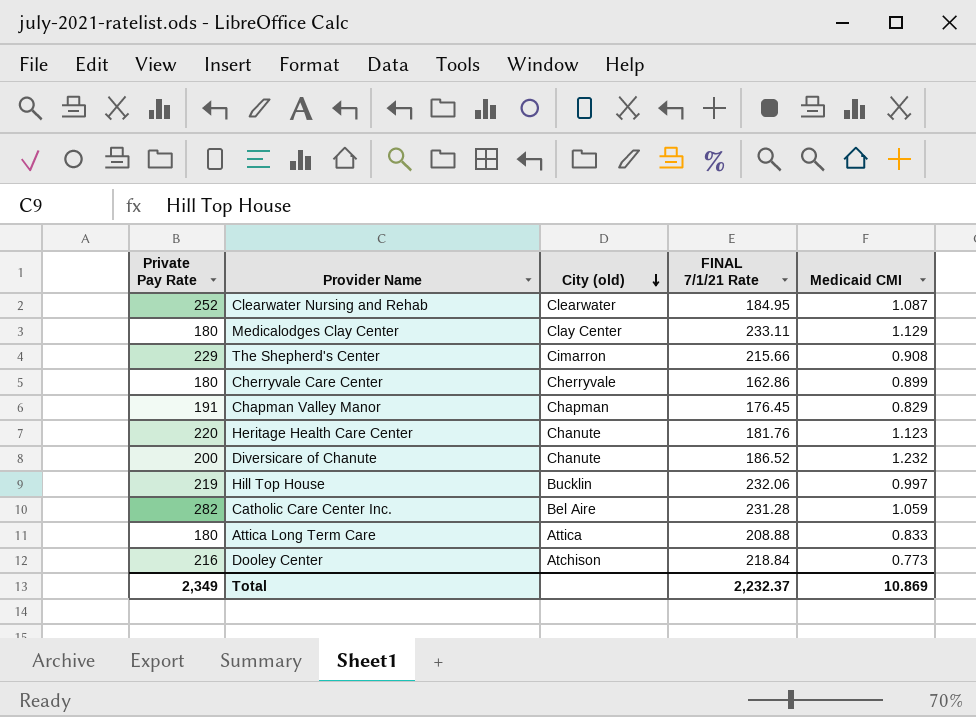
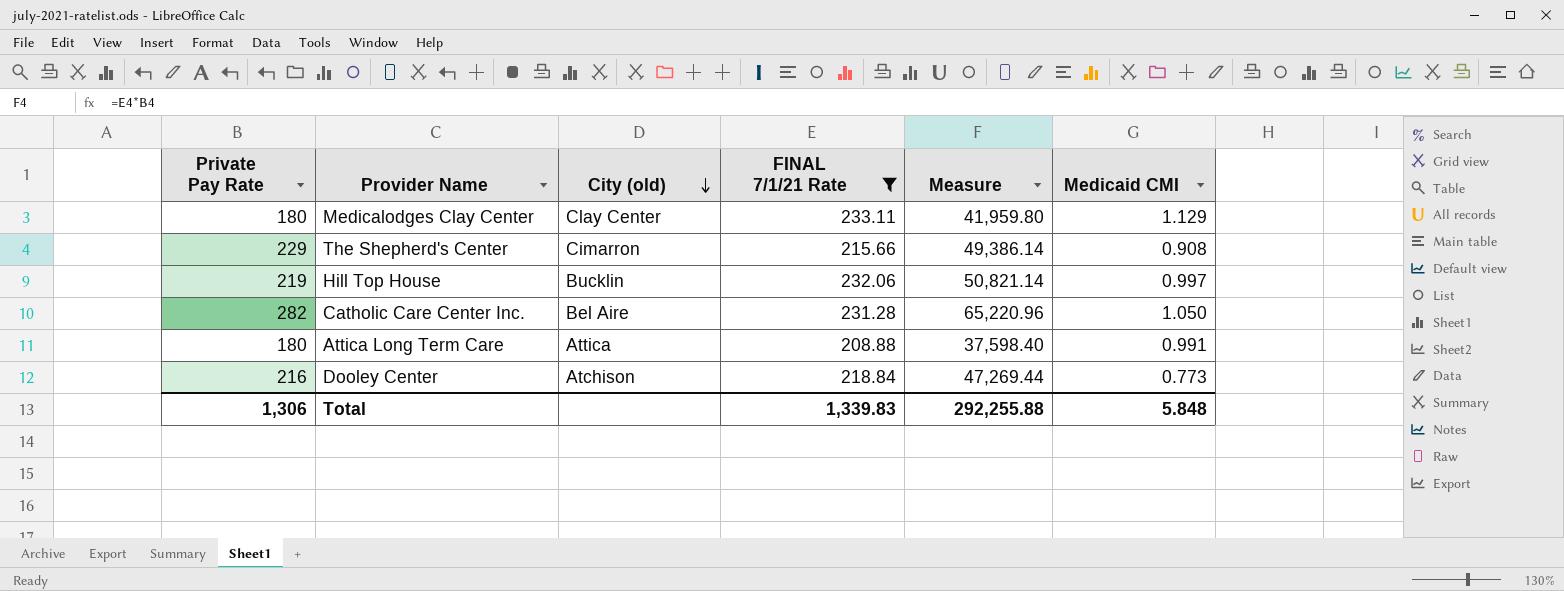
filter: none -> FINAL 7/1/21 Rate >= 208.88
column Measure | formula: none -> [Private Pay Rate] * [FINAL 7/1/21 Rate]
Catholic Care Center Inc. | Medicaid CMI: 1.059 -> 1.050
Attica Long Term Care | Medicaid CMI: 0.833 -> 0.991
Total | Private Pay Rate: 2,349 -> 1,306
Total | FINAL 7/1/21 Rate: 2,232.37 -> 1,339.83
Total | Medicaid CMI: 10.869 -> 5.848

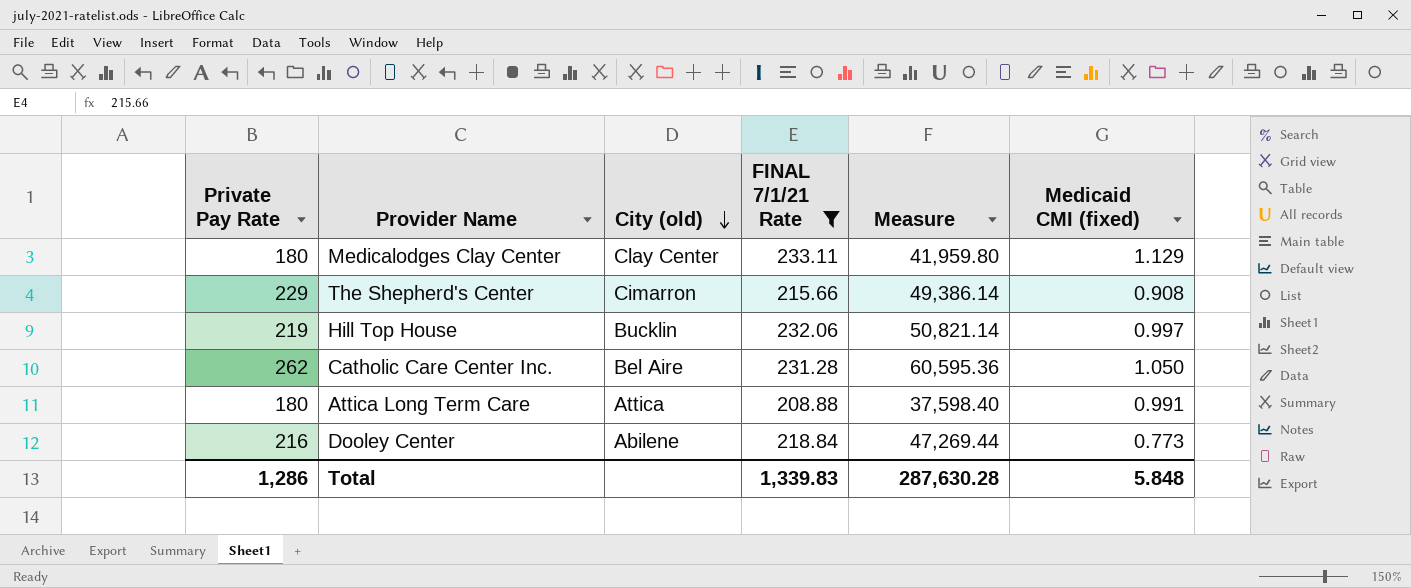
column name: Medicaid CMI -> Medicaid CMI (fixed)
Catholic Care Center Inc. | Private Pay Rate: 282 -> 262
Catholic Care Center Inc. | Measure: 65,220.96 -> 60,595.36
Dooley Center | City (old): Atchison -> Abilene
Total | Private Pay Rate: 1,306 -> 1,286
Total | Measure: 292,255.88 -> 287,630.28

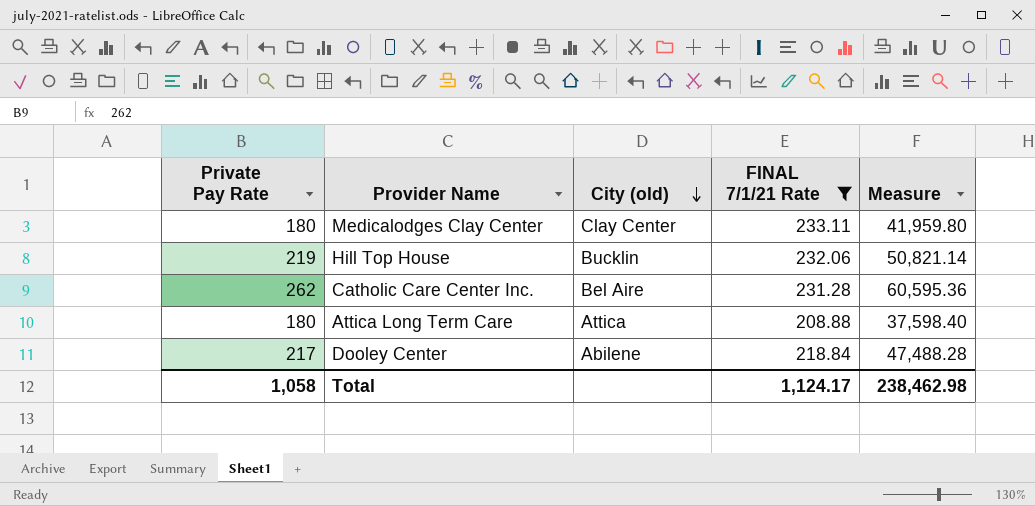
column Medicaid CMI (fixed) | position: 6 -> none
row The Shepherd's Center: 229 | Cimarron | 215.66 | 49,386.14 | 0.908 -> none
Dooley Center | Private Pay Rate: 216 -> 217
Dooley Center | Measure: 47,269.44 -> 47,488.28
Total | Private Pay Rate: 1,286 -> 1,058
Total | FINAL 7/1/21 Rate: 1,339.83 -> 1,124.17
Total | Measure: 287,630.28 -> 238,462.98

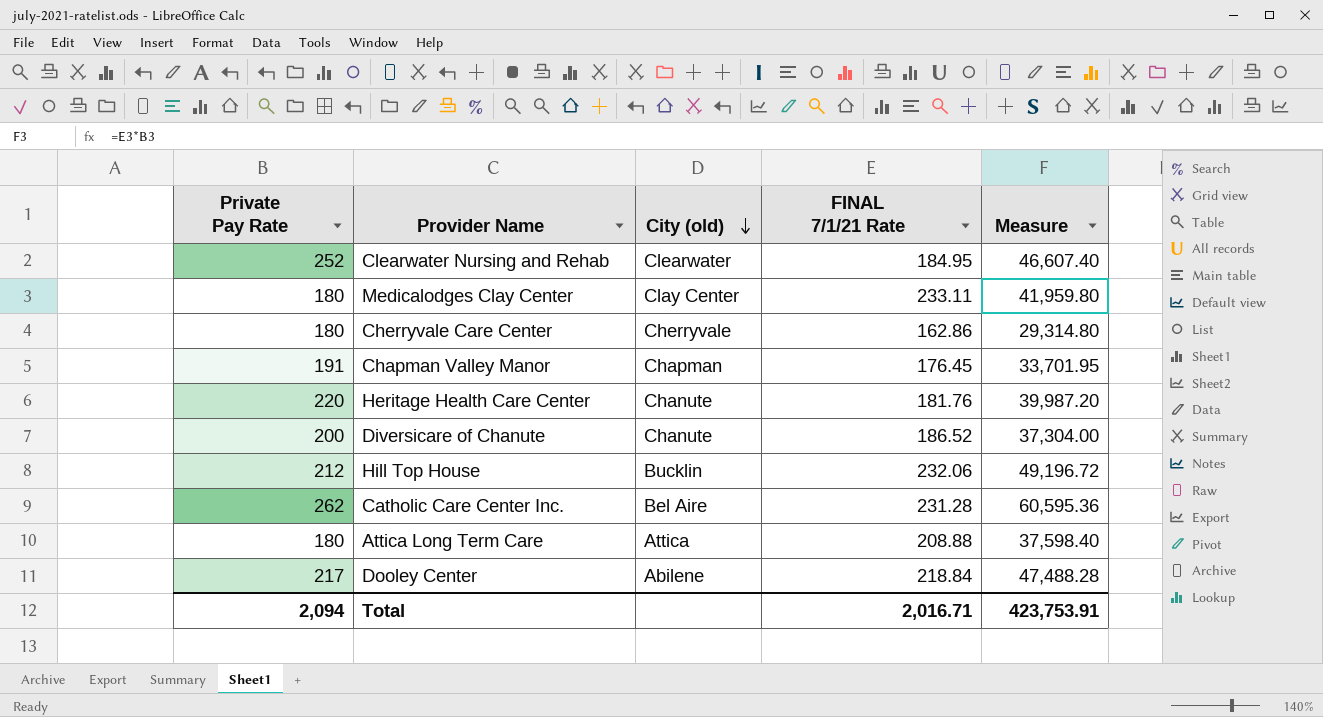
filter: FINAL 7/1/21 Rate >= 208.88 -> none
Hill Top House | Private Pay Rate: 219 -> 212
Hill Top House | Measure: 50,821.14 -> 49,196.72
Total | Private Pay Rate: 1,058 -> 2,094
Total | FINAL 7/1/21 Rate: 1,124.17 -> 2,016.71
Total | Measure: 238,462.98 -> 423,753.91

